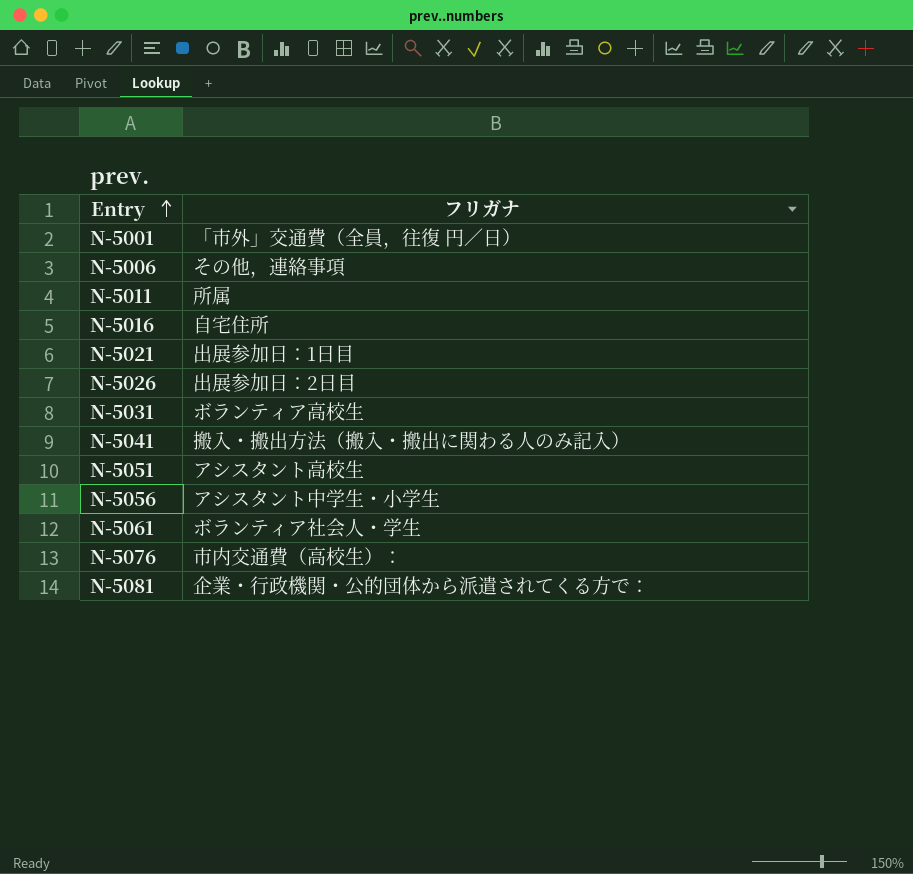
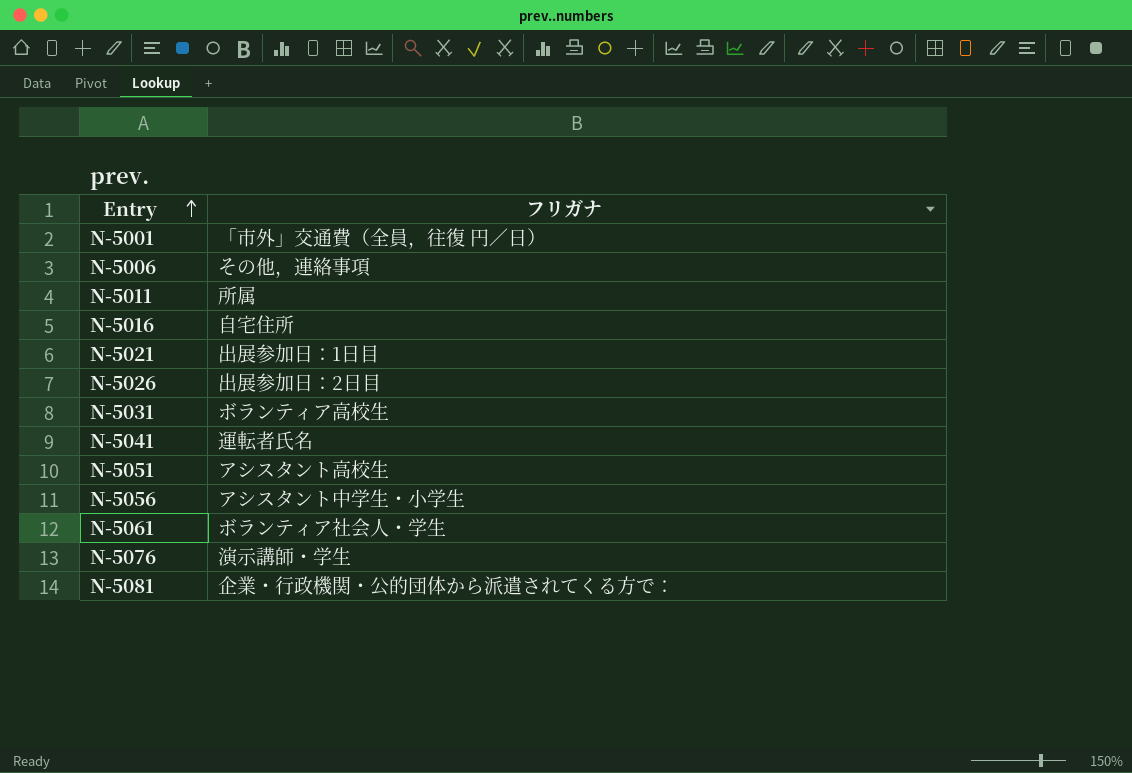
N-5041 | フリガナ: 搬入・搬出方法（搬入・搬出に関わる人のみ記入） -> 運転者氏名
N-5076 | フリガナ: 市内交通費（高校生）： -> 演示講師・学生

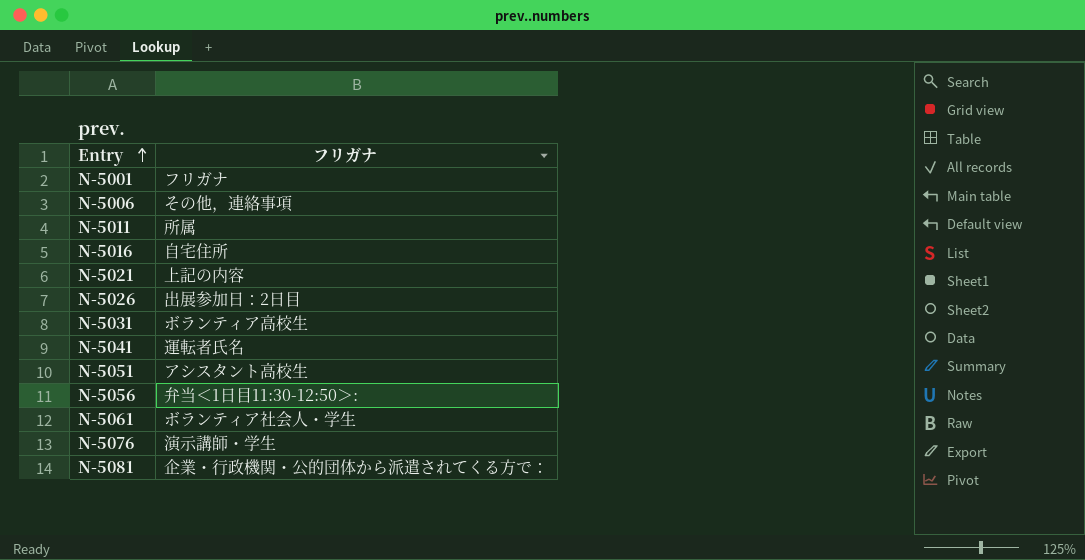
N-5001 | フリガナ: 「市外」交通費（全員，往復 円／日） -> フリガナ
N-5021 | フリガナ: 出展参加日：1日目 -> 上記の内容
N-5056 | フリガナ: アシスタント中学生・小学生 -> 弁当＜1日目11:30-12:50＞:

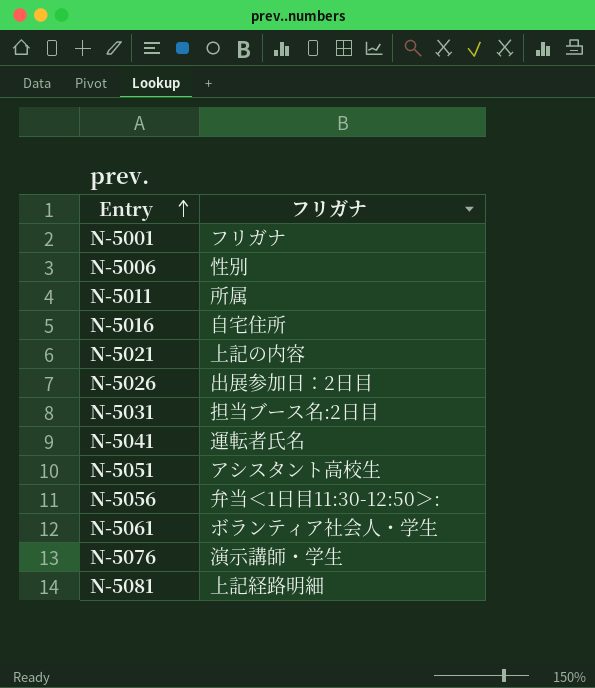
N-5006 | フリガナ: その他，連絡事項 -> 性別
N-5031 | フリガナ: ボランティア高校生 -> 担当ブース名:2日目
N-5081 | フリガナ: 企業・行政機関・公的団体から派遣されてくる方で： -> 上記経路明細

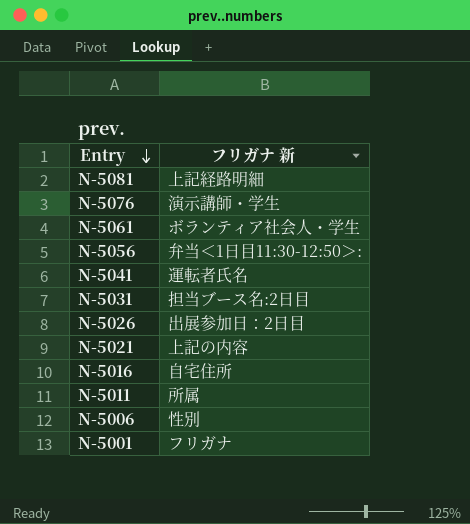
row order: Entry ascending -> Entry descending
column name: フリガナ -> フリガナ 新
row N-5051: アシスタント高校生 -> none

